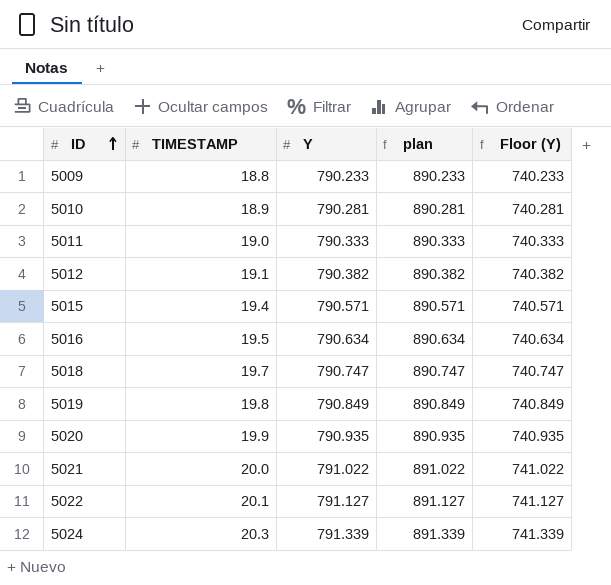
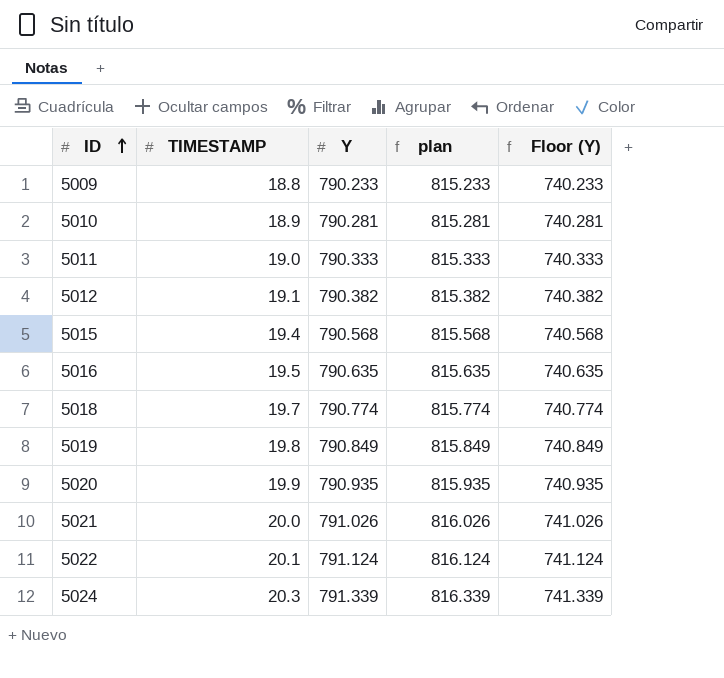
column plan | formula: [Y] + 100 -> [Y] + 25
5015 | Y: 790.571 -> 790.568
5015 | Floor (Y): 740.571 -> 740.568
5016 | Y: 790.634 -> 790.635
5016 | Floor (Y): 740.634 -> 740.635
5018 | Y: 790.747 -> 790.774
5018 | Floor (Y): 740.747 -> 740.774
5021 | Y: 791.022 -> 791.026
5021 | Floor (Y): 741.022 -> 741.026
5022 | Y: 791.127 -> 791.124
5022 | Floor (Y): 741.127 -> 741.124

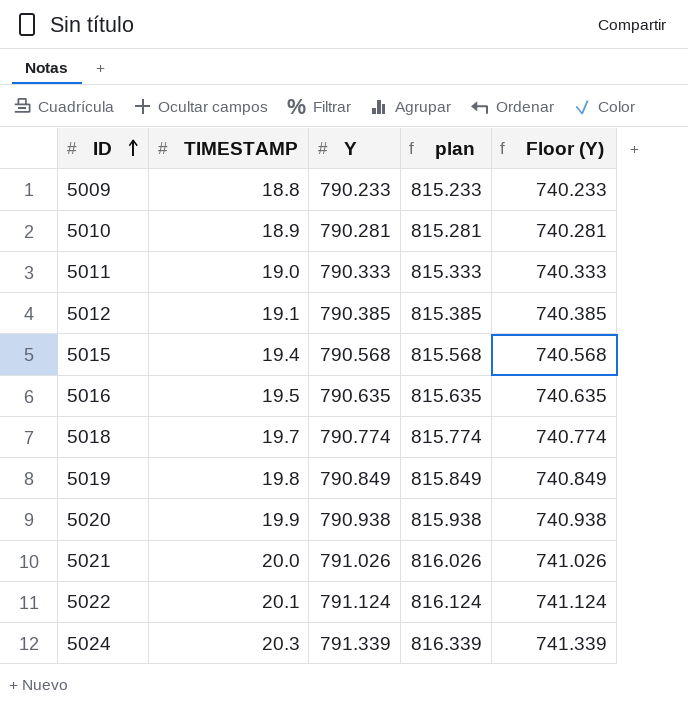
5012 | Y: 790.382 -> 790.385
5012 | plan: 815.382 -> 815.385
5012 | Floor (Y): 740.382 -> 740.385
5020 | Y: 790.935 -> 790.938
5020 | plan: 815.935 -> 815.938
5020 | Floor (Y): 740.935 -> 740.938

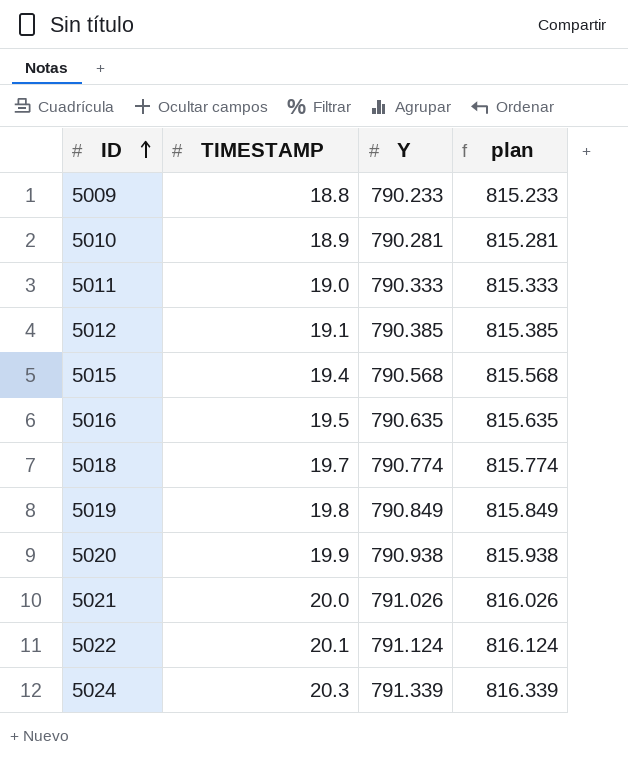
column Floor (Y) | formula: [Y] - 50 -> none

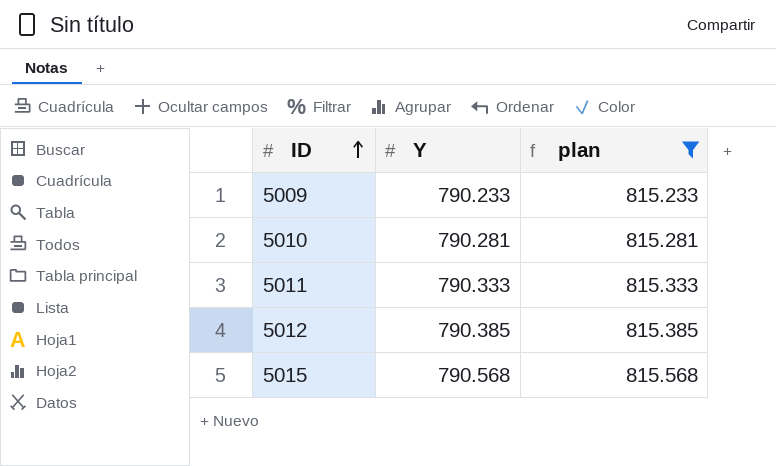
filter: none -> plan <= 815.568
column TIMESTAMP | position: 2 -> none

